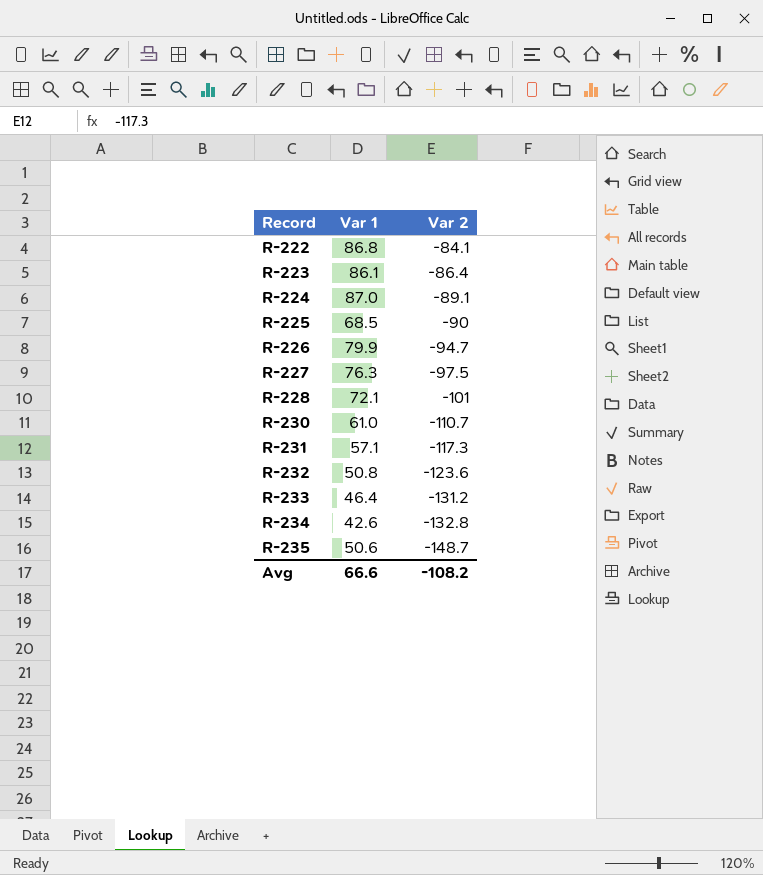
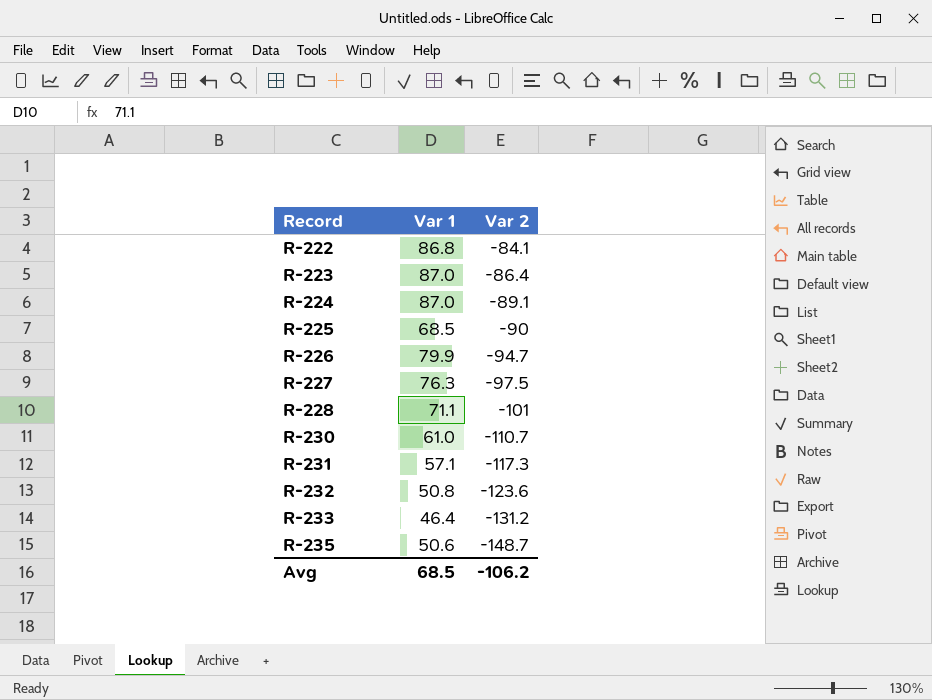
row R-234: 42.6 | -132.8 -> none
R-223 | Var 1: 86.1 -> 87.0
R-228 | Var 1: 72.1 -> 71.1
Avg | Var 1: 66.6 -> 68.5
Avg | Var 2: -108.2 -> -106.2

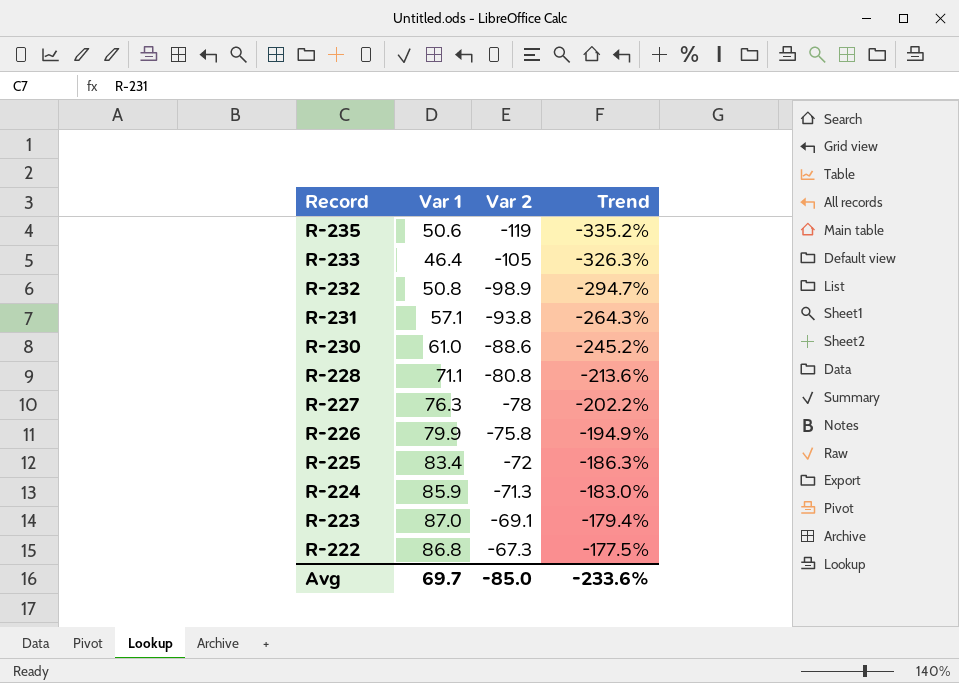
row order: Record ascending -> Record descending
column Trend | formula: none -> ([Var 2] - [Var 1]) / [Var 1]
R-235 | Var 2: -148.7 -> -119
R-233 | Var 2: -131.2 -> -105
R-232 | Var 2: -123.6 -> -98.9
R-231 | Var 2: -117.3 -> -93.8
R-230 | Var 2: -110.7 -> -88.6
R-228 | Var 2: -101 -> -80.8
R-227 | Var 2: -97.5 -> -78
R-226 | Var 2: -94.7 -> -75.8
R-225 | Var 1: 68.5 -> 83.4
R-225 | Var 2: -90 -> -72
R-224 | Var 1: 87.0 -> 85.9
R-224 | Var 2: -89.1 -> -71.3
R-223 | Var 2: -86.4 -> -69.1
R-222 | Var 2: -84.1 -> -67.3
Avg | Var 1: 68.5 -> 69.7
Avg | Var 2: -106.2 -> -85.0

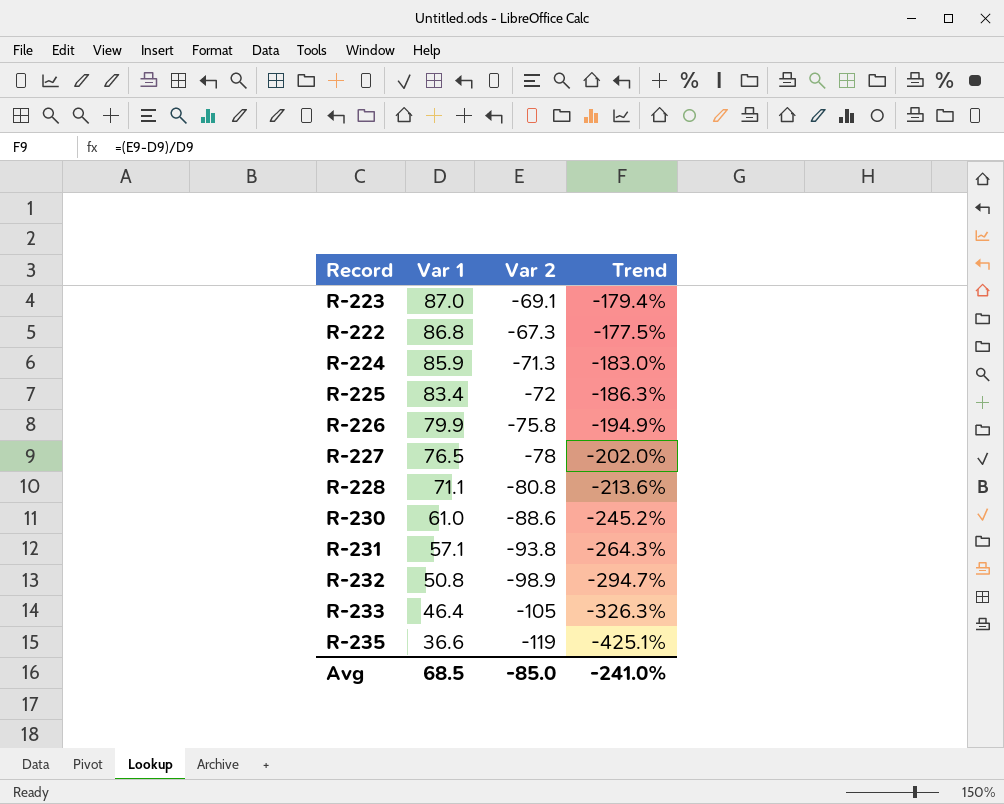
row order: Record descending -> Var 1 descending
R-227 | Var 1: 76.3 -> 76.5
R-227 | Trend: -202.2% -> -202.0%
R-235 | Var 1: 50.6 -> 36.6
R-235 | Trend: -335.2% -> -425.1%
Avg | Var 1: 69.7 -> 68.5
Avg | Trend: -233.6% -> -241.0%

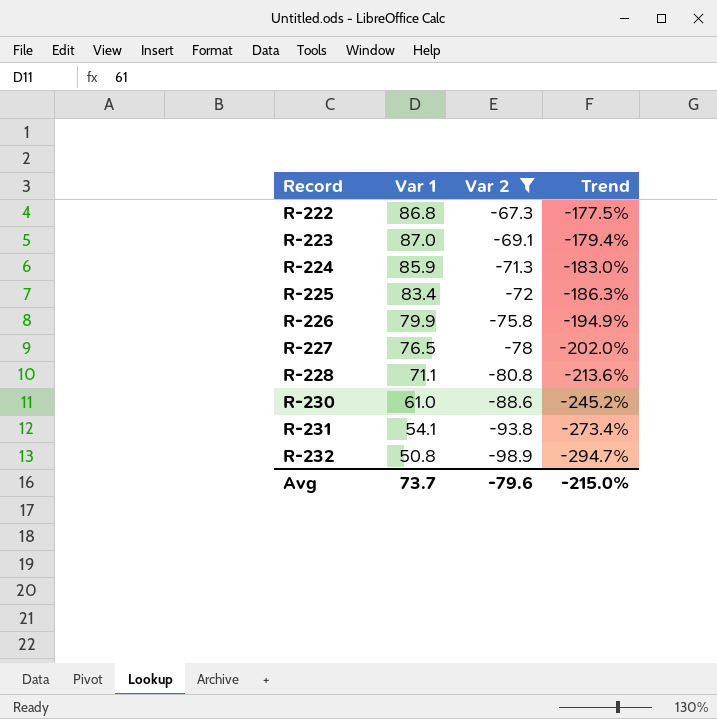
filter: none -> Var 2 >= -98.9
row order: Var 1 descending -> Record ascending
R-231 | Var 1: 57.1 -> 54.1
R-231 | Trend: -264.3% -> -273.4%
Avg | Var 1: 68.5 -> 73.7
Avg | Var 2: -85.0 -> -79.6
Avg | Trend: -241.0% -> -215.0%

